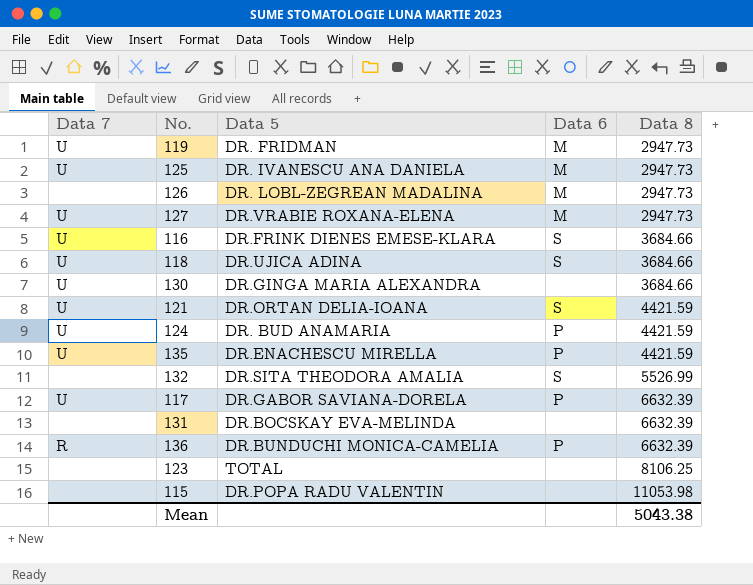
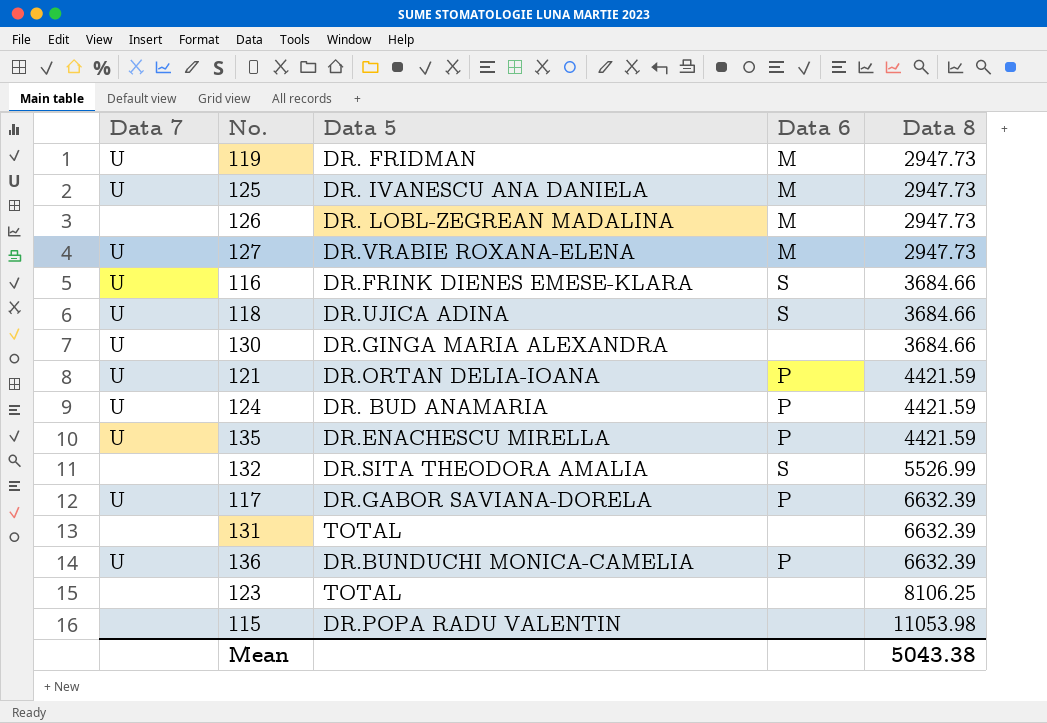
121 | Data 6: S -> P
131 | Data 5: DR.BOCSKAY EVA-MELINDA -> TOTAL
136 | Data 7: R -> U

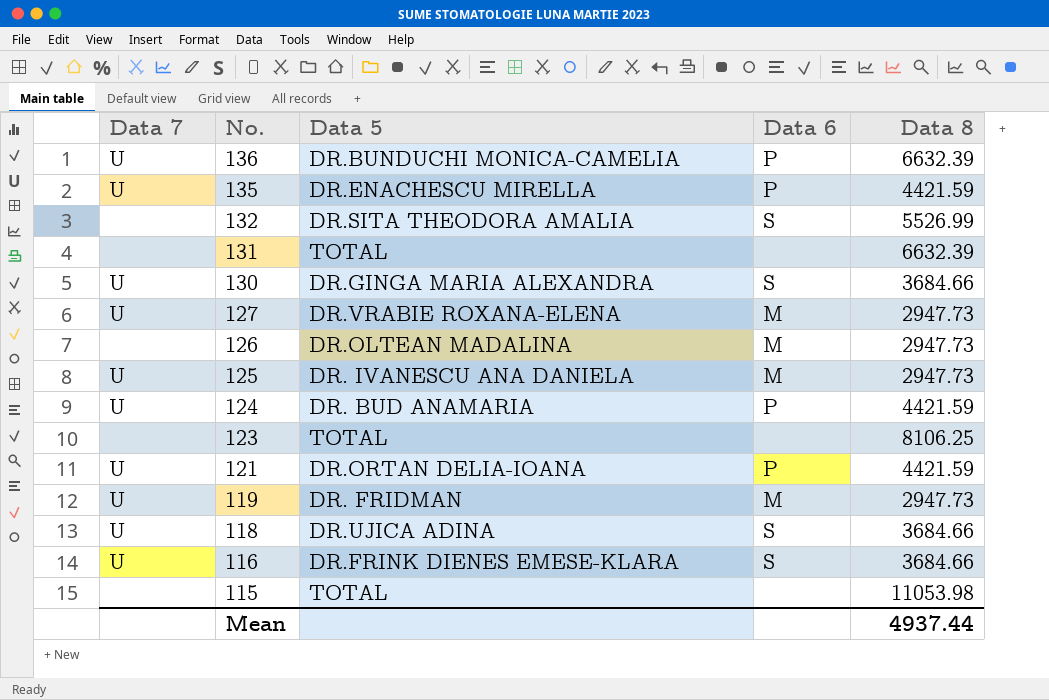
row order: Data 8 ascending -> No. descending
row 117: U | DR.GABOR SAVIANA-DORELA | P | 6632.39 -> none
130 | Data 6: none -> S
126 | Data 5: DR. LOBL-ZEGREAN MADALINA -> DR.OLTEAN MADALINA
115 | Data 5: DR.POPA RADU VALENTIN -> TOTAL
Mean | Data 8: 5043.38 -> 4937.44

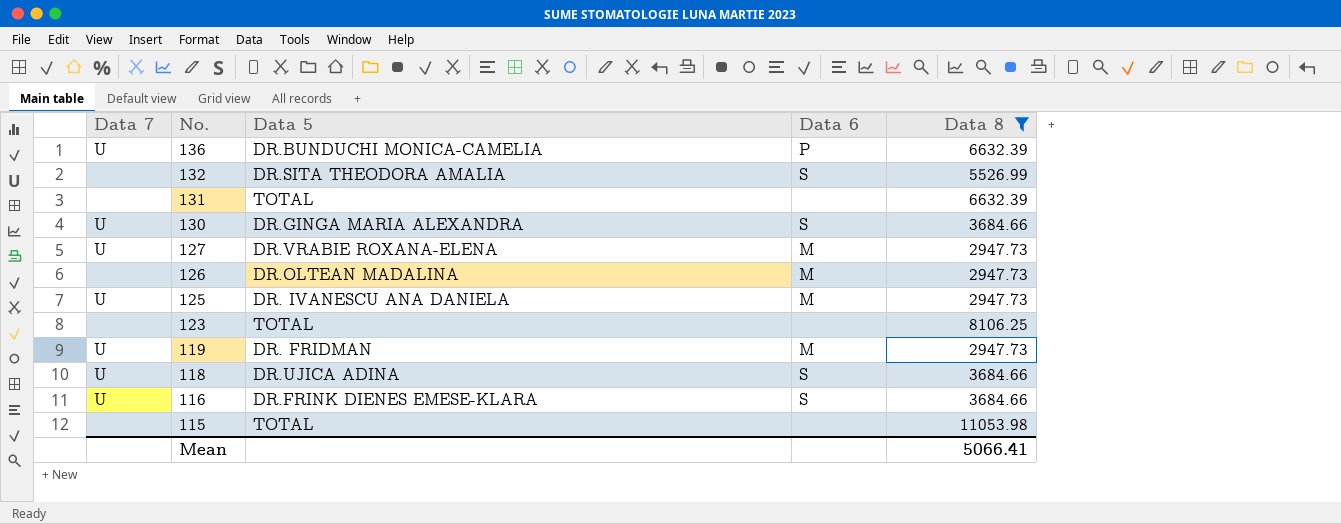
filter: none -> Data 8 != 4421.59
Mean | Data 8: 4937.44 -> 5066.41

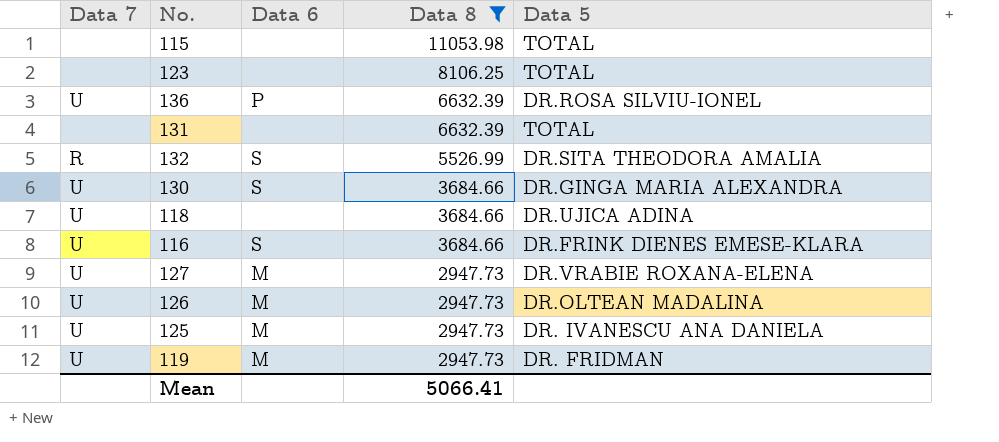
row order: No. descending -> Data 8 descending
column Data 5 | position: 3 -> 5
136 | Data 5: DR.BUNDUCHI MONICA-CAMELIA -> DR.ROSA SILVIU-IONEL
132 | Data 7: none -> R
118 | Data 6: S -> none
126 | Data 7: none -> U

